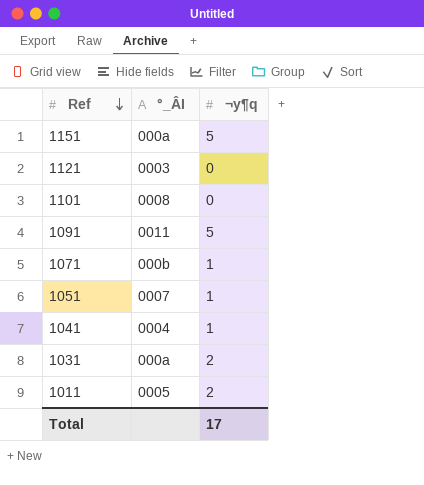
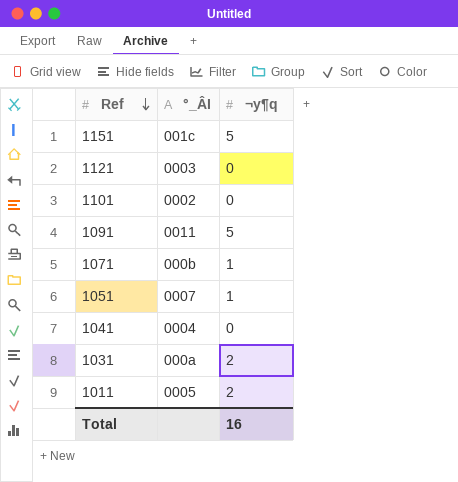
1151 | °_ÂI: 000a -> 001c
1101 | °_ÂI: 0008 -> 0002
1041 | ¬y¶q: 1 -> 0
Total | ¬y¶q: 17 -> 16

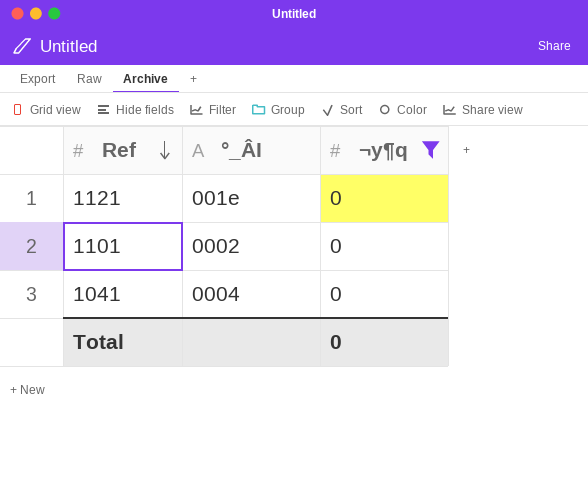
filter: none -> ¬y¶q = 0
1121 | °_ÂI: 0003 -> 001e
Total | ¬y¶q: 16 -> 0

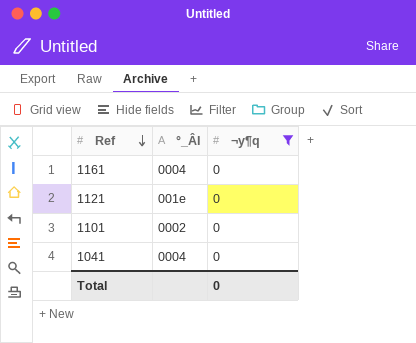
row 1161: none -> 0004 | 0

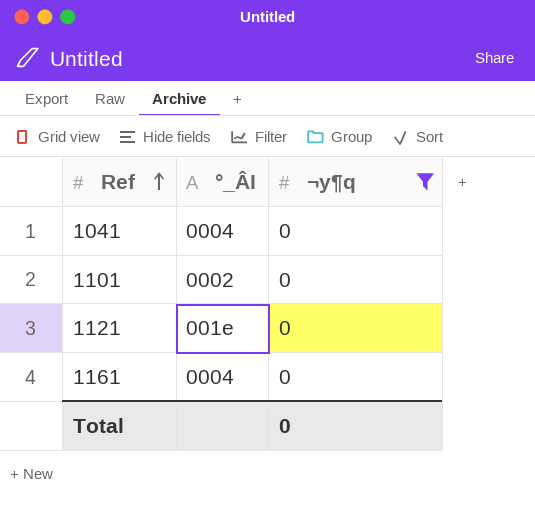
row order: Ref descending -> Ref ascending

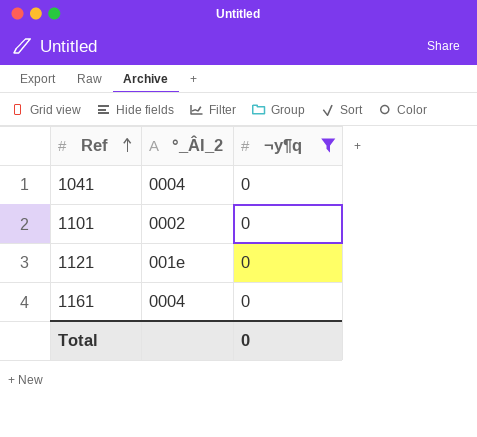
column name: °_ÂI -> °_ÂI_2

